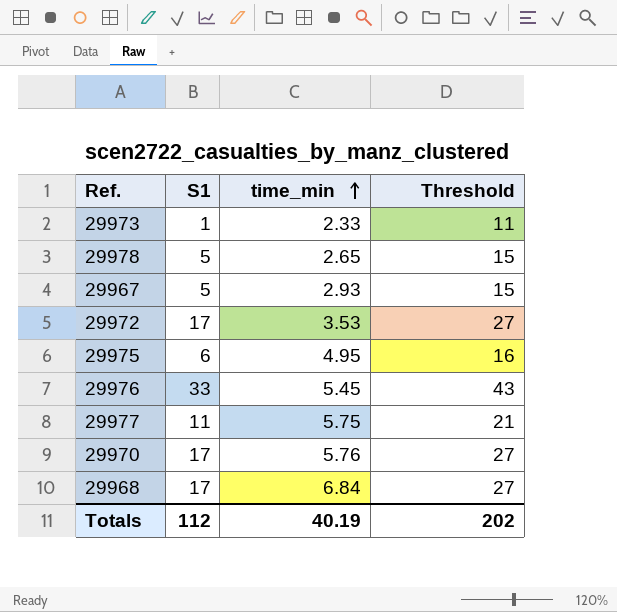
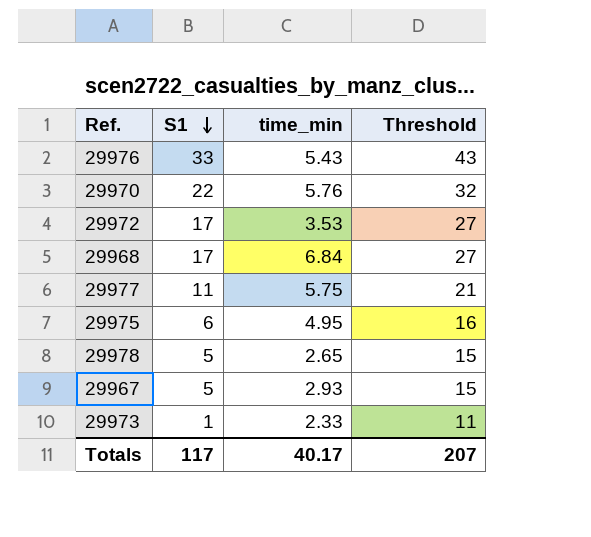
row order: time_min ascending -> S1 descending
29976 | time_min: 5.45 -> 5.43
29970 | S1: 17 -> 22
29970 | Threshold: 27 -> 32
Totals | S1: 112 -> 117
Totals | time_min: 40.19 -> 40.17
Totals | Threshold: 202 -> 207

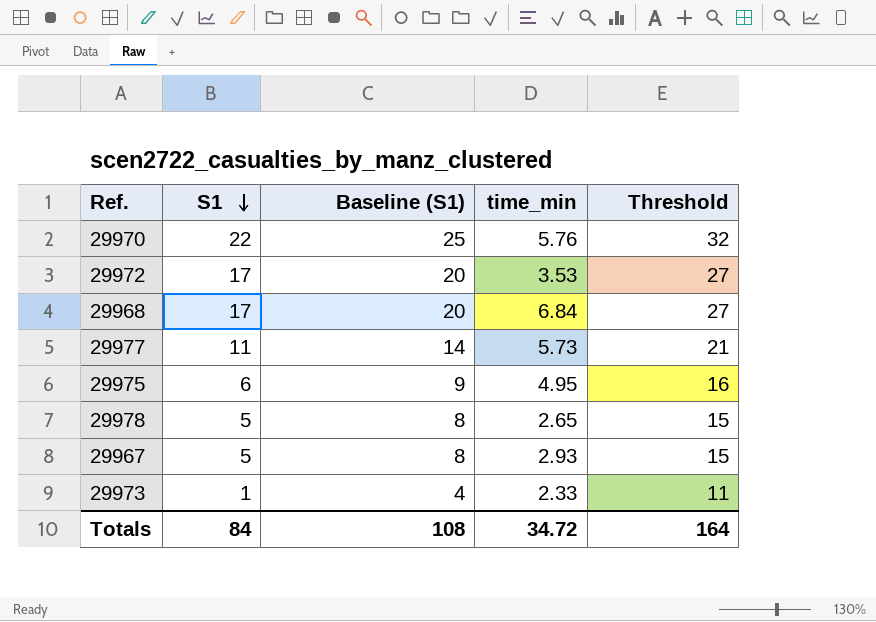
column Baseline (S1) | formula: none -> [S1] + 3
row 29976: 33 | 5.43 | 43 -> none
29977 | time_min: 5.75 -> 5.73
Totals | S1: 117 -> 84
Totals | time_min: 40.17 -> 34.72
Totals | Threshold: 207 -> 164

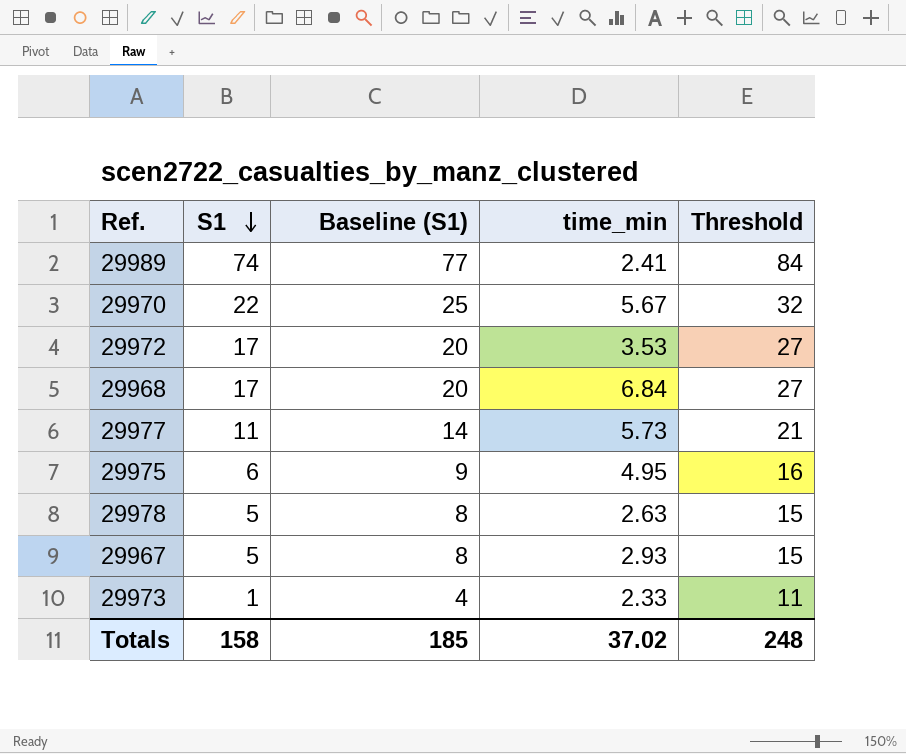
row 29989: none -> 74 | 77 | 2.41 | 84
29970 | time_min: 5.76 -> 5.67
29978 | time_min: 2.65 -> 2.63
Totals | S1: 84 -> 158
Totals | Baseline (S1): 108 -> 185
Totals | time_min: 34.72 -> 37.02
Totals | Threshold: 164 -> 248

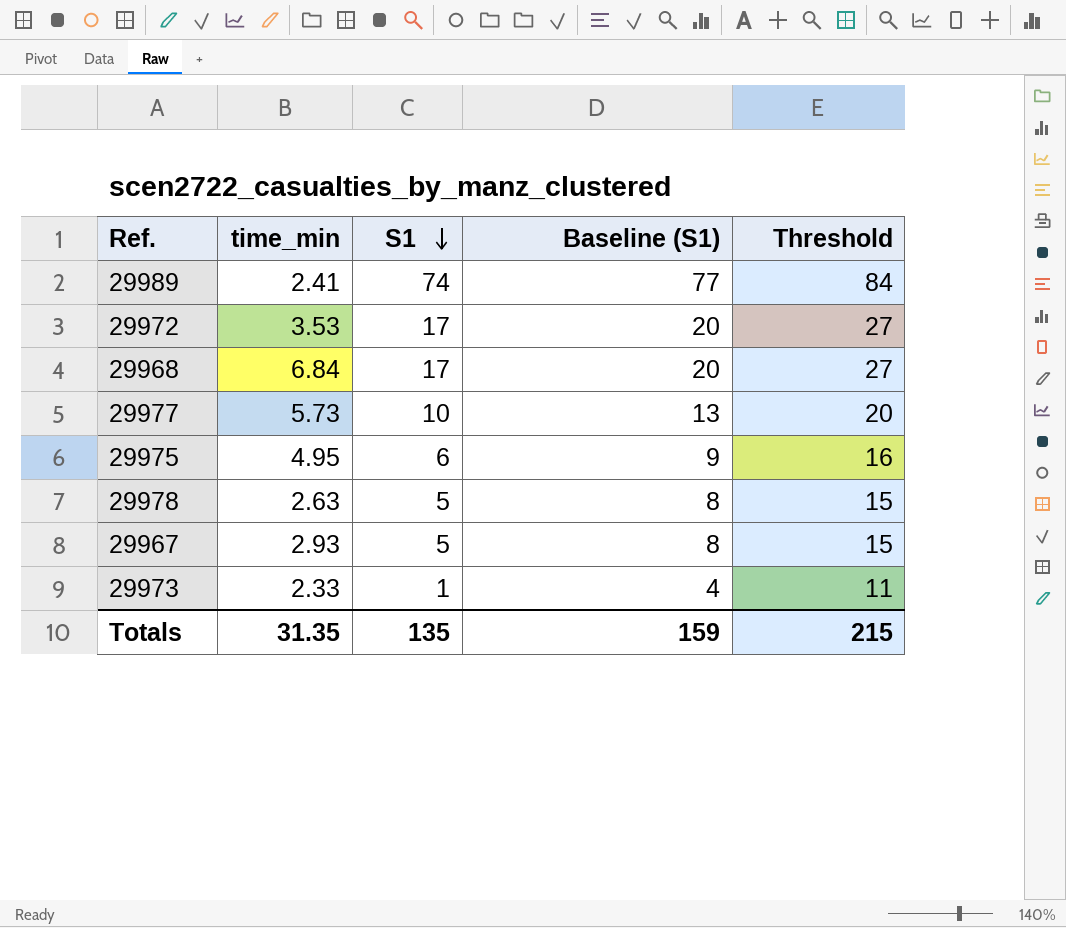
column time_min | position: 4 -> 2
row 29970: 22 | 25 | 5.67 | 32 -> none
29977 | S1: 11 -> 10
29977 | Baseline (S1): 14 -> 13
29977 | Threshold: 21 -> 20
Totals | time_min: 37.02 -> 31.35
Totals | S1: 158 -> 135
Totals | Baseline (S1): 185 -> 159
Totals | Threshold: 248 -> 215

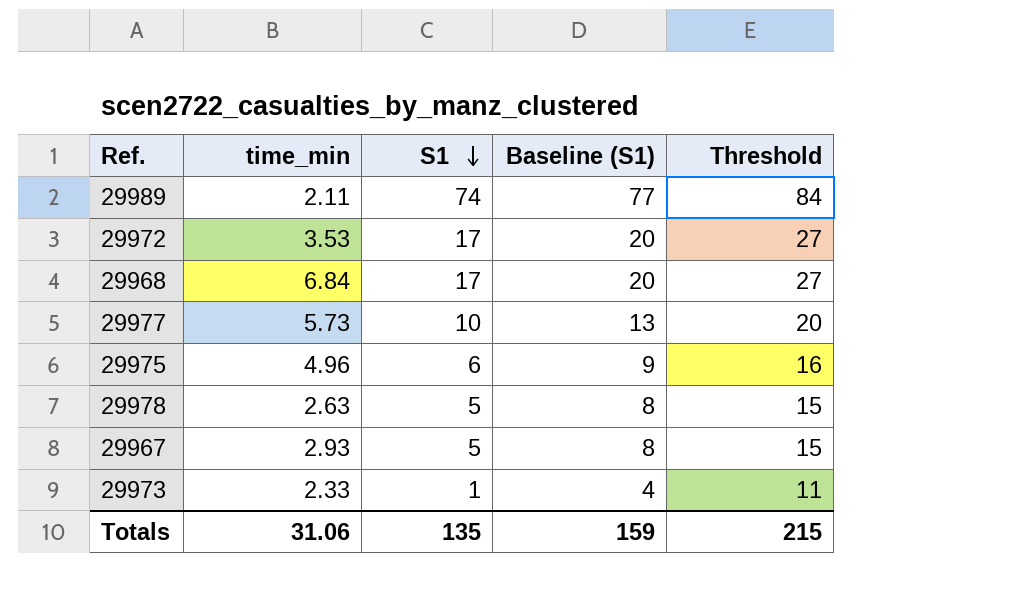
29989 | time_min: 2.41 -> 2.11
29975 | time_min: 4.95 -> 4.96
Totals | time_min: 31.35 -> 31.06

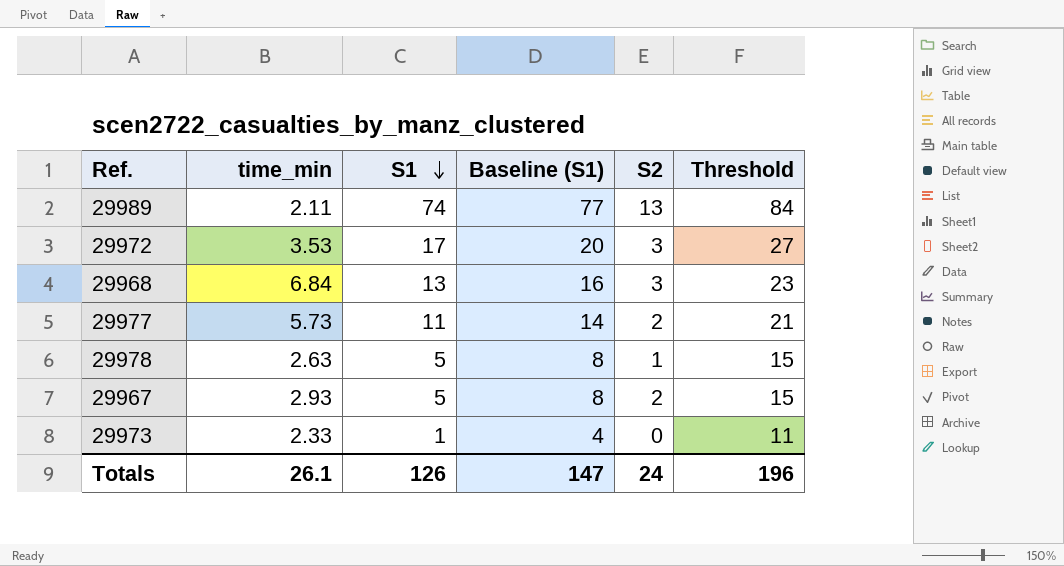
column S2 | position: none -> 5
row 29975: 4.96 | 6 | 9 | 16 -> none
29968 | S1: 17 -> 13
29968 | Baseline (S1): 20 -> 16
29968 | Threshold: 27 -> 23
29977 | S1: 10 -> 11
29977 | Baseline (S1): 13 -> 14
29977 | Threshold: 20 -> 21
Totals | time_min: 31.06 -> 26.1
Totals | S1: 135 -> 126
Totals | Baseline (S1): 159 -> 147
Totals | Threshold: 215 -> 196

